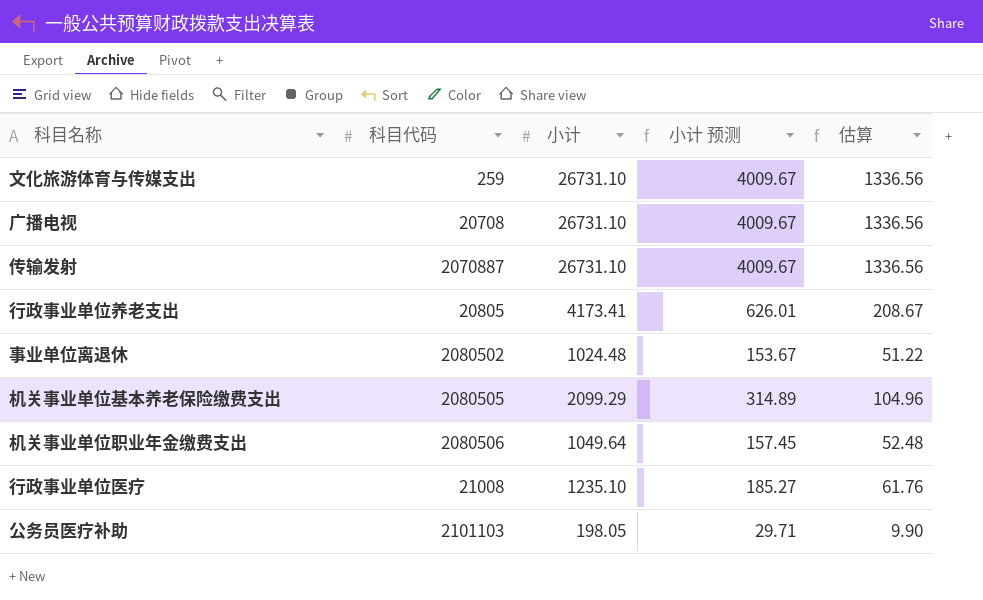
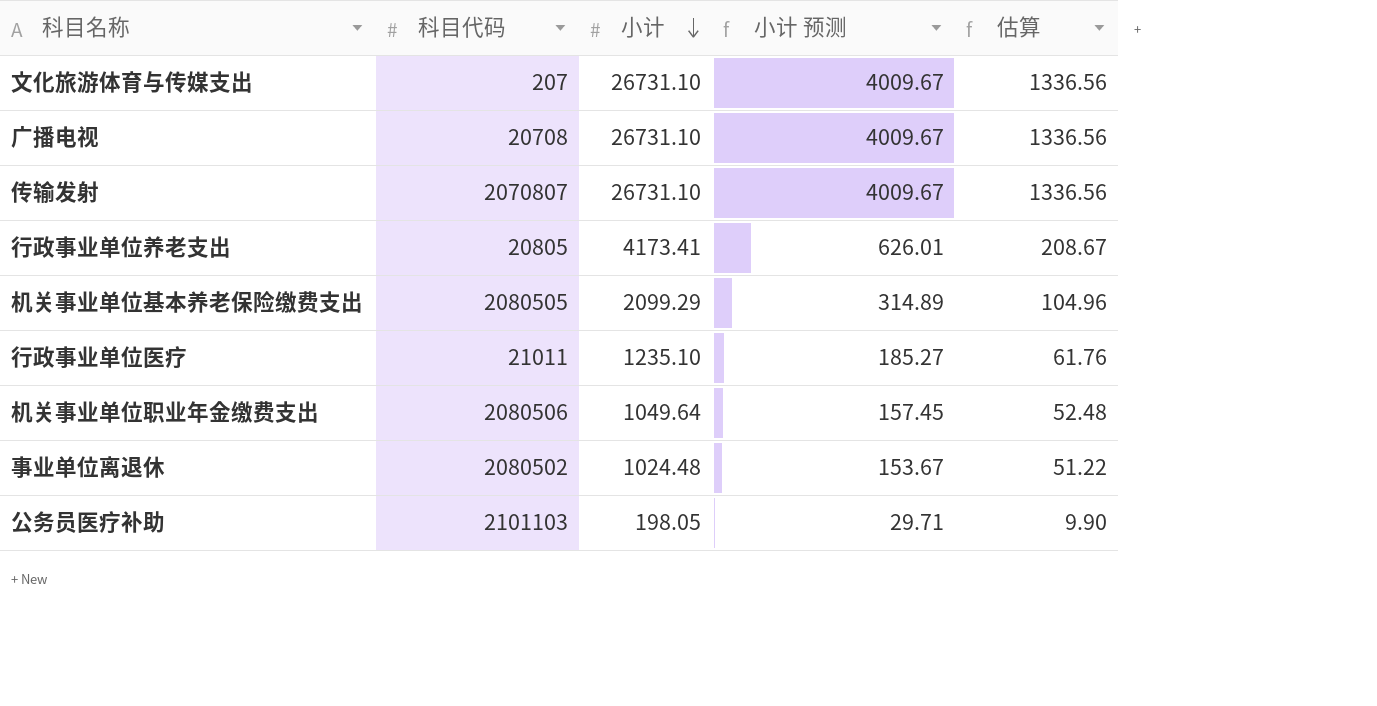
row order: none -> 小计 descending
文化旅游体育与传媒支出 | 科目代码: 259 -> 207
传输发射 | 科目代码: 2070887 -> 2070807
行政事业单位医疗 | 科目代码: 21008 -> 21011

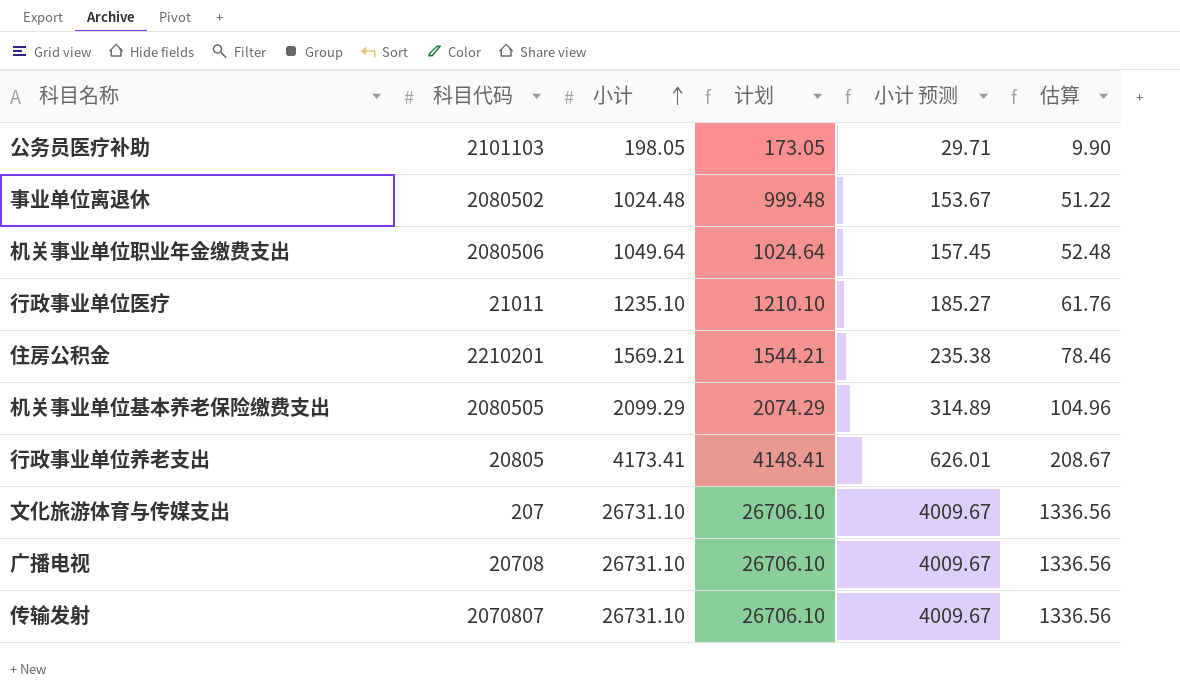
row order: 小计 descending -> 小计 ascending
column 计划 | formula: none -> [小计] - 25
row 住房公积金: none -> 2210201 | 1569.21 | 1544.21 | 235.38 | 78.46

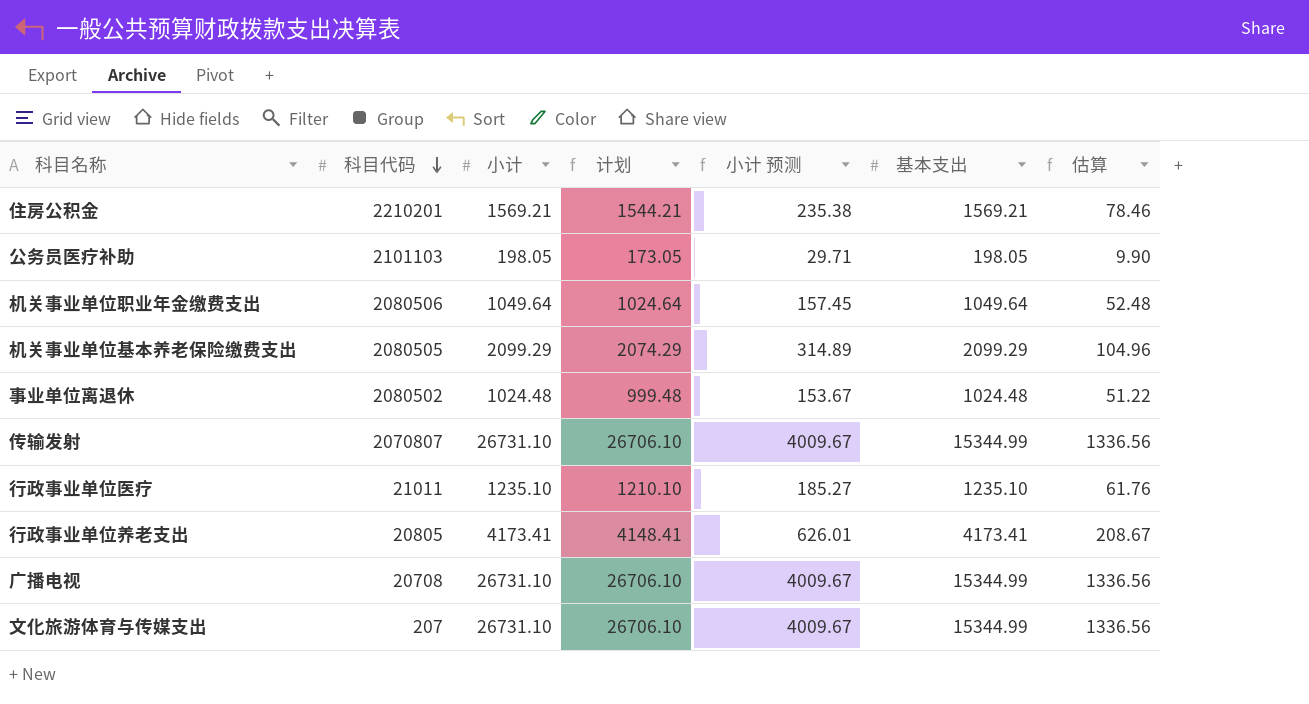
row order: 小计 ascending -> 科目代码 descending
column 基本支出 | position: none -> 6

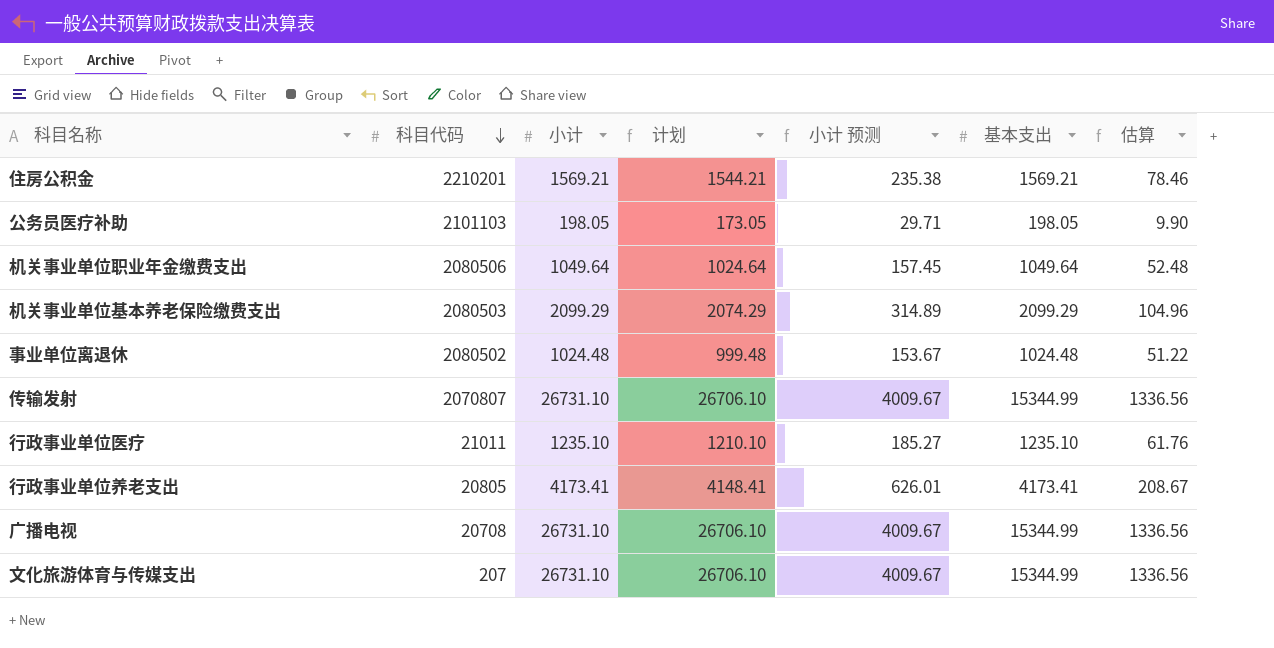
机关事业单位基本养老保险缴费支出 | 科目代码: 2080505 -> 2080503

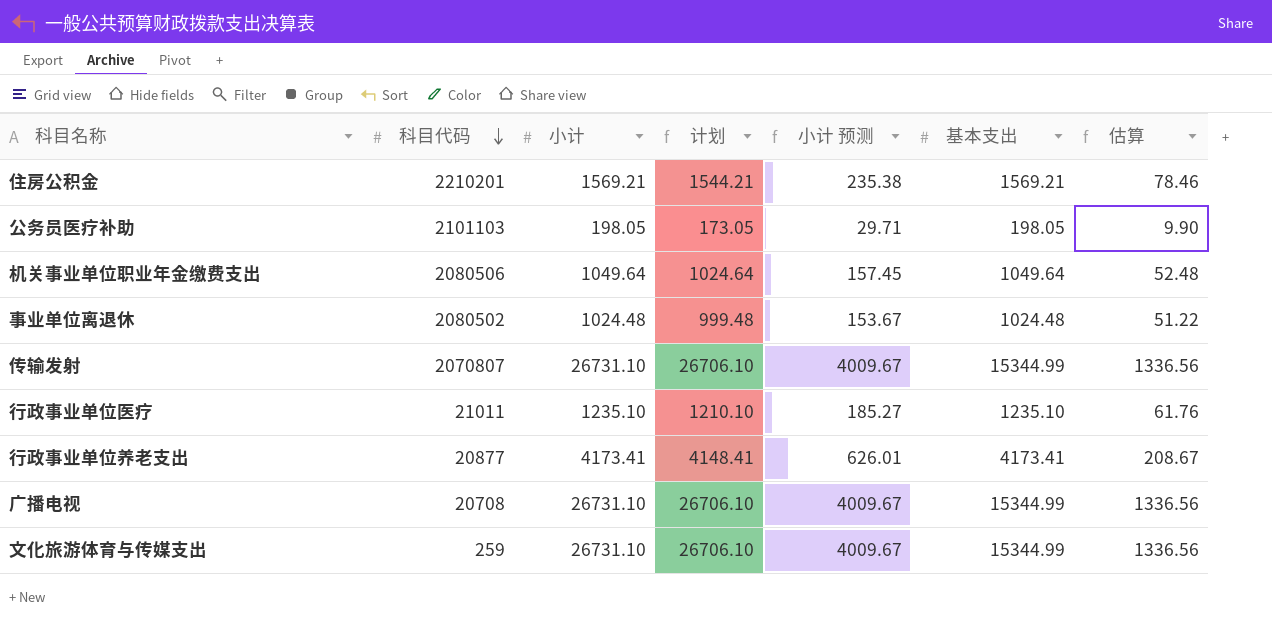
row 机关事业单位基本养老保险缴费支出: 2080503 | 2099.29 | 2074.29 | 314.89 | 2099.29 | 104.96 -> none
行政事业单位养老支出 | 科目代码: 20805 -> 20877
文化旅游体育与传媒支出 | 科目代码: 207 -> 259

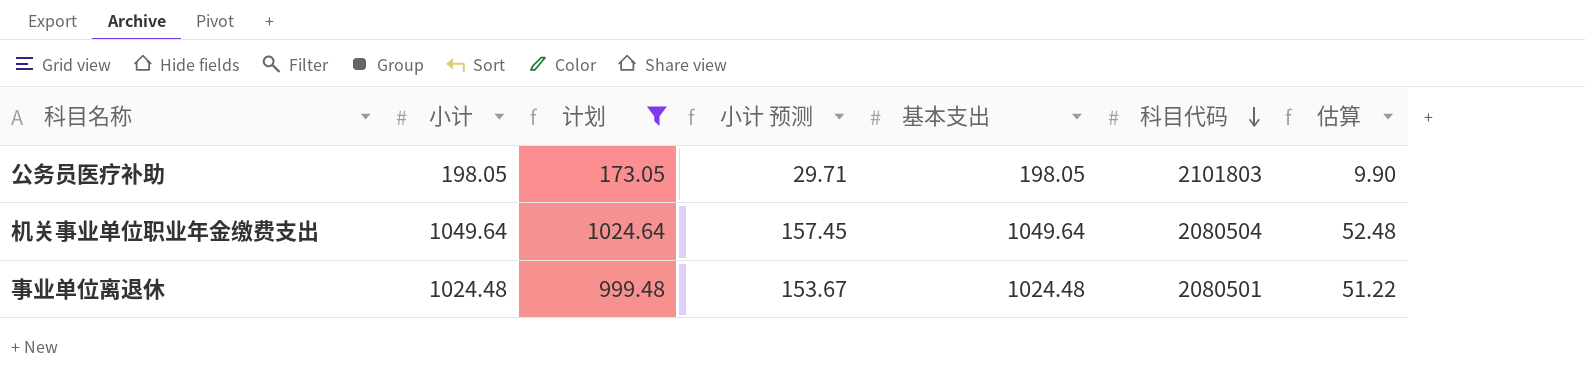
filter: none -> 计划 <= 1024.64
column 科目代码 | position: 2 -> 6
公务员医疗补助 | 科目代码: 2101103 -> 2101803
机关事业单位职业年金缴费支出 | 科目代码: 2080506 -> 2080504
事业单位离退休 | 科目代码: 2080502 -> 2080501

